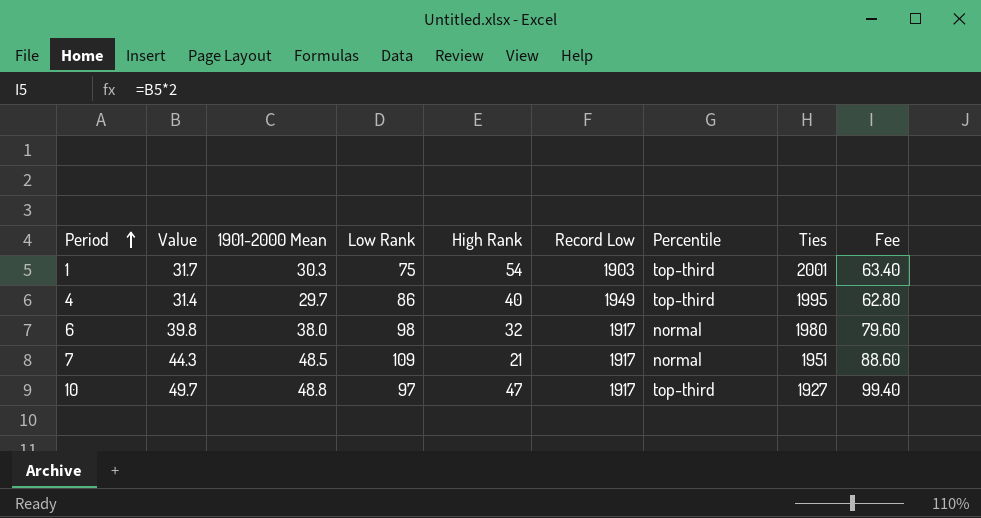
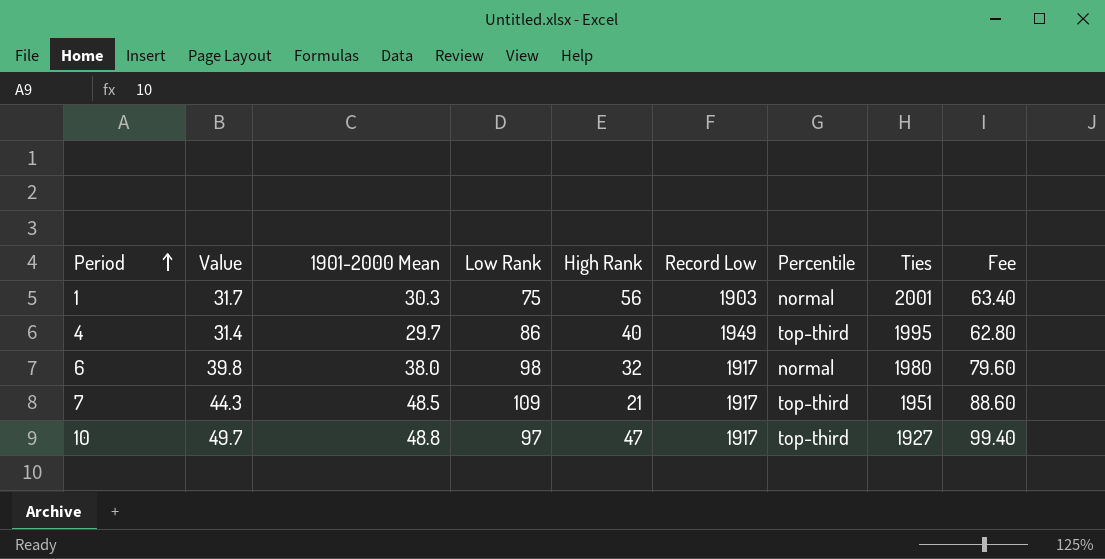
1 | High Rank: 54 -> 56
1 | Percentile: top-third -> normal
7 | Percentile: normal -> top-third

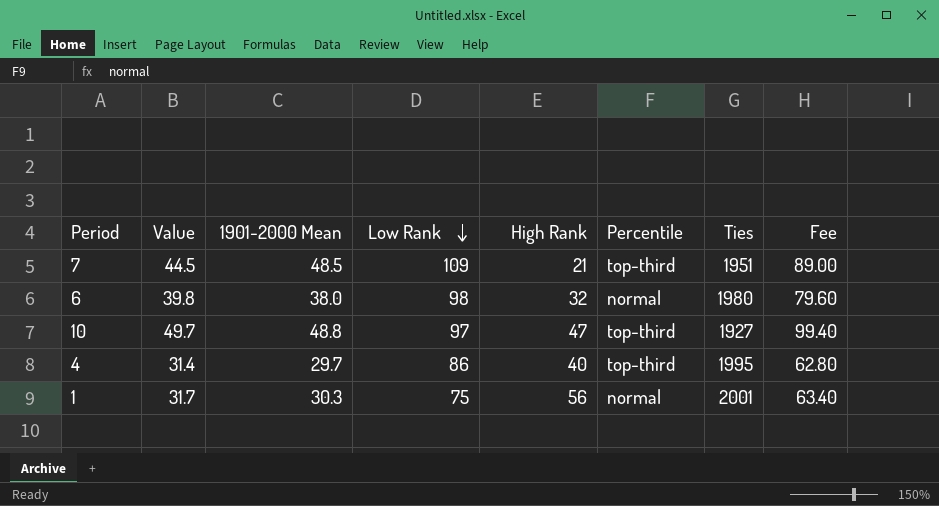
row order: Period ascending -> Low Rank descending
column Record Low | position: 6 -> none
7 | Value: 44.3 -> 44.5
7 | Fee: 88.60 -> 89.00

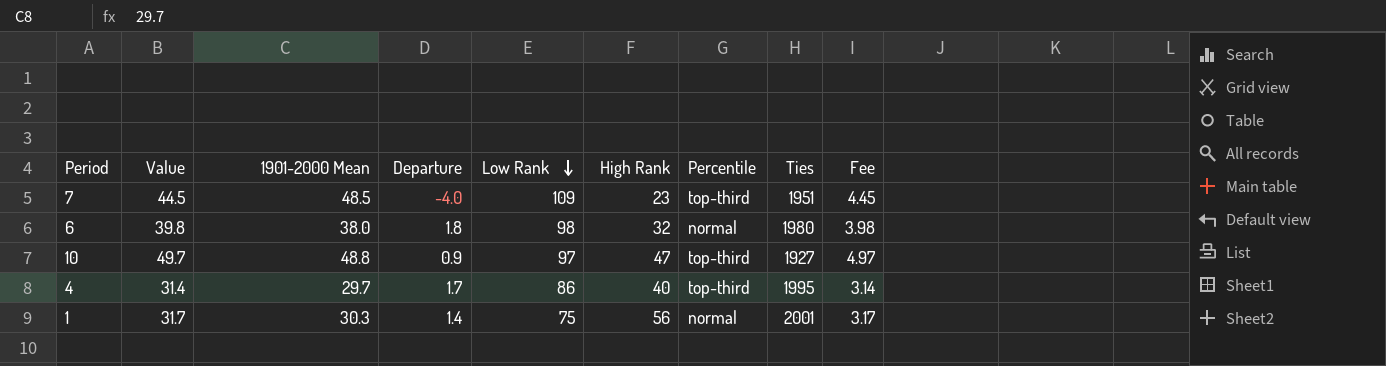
column Departure | formula: none -> [Value] - [1901-2000 Mean]
column Fee | formula: [Value] * 2 -> [Value] * 0.1
7 | High Rank: 21 -> 23

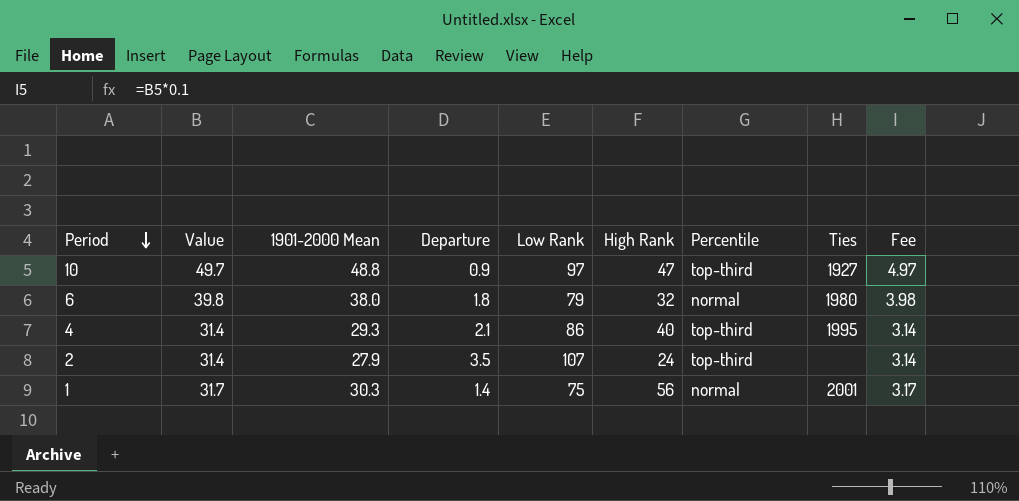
row order: Low Rank descending -> Period descending
row 7: 44.5 | 48.5 | -4.0 | 109 | 23 | top-third | 1951 | 4.45 -> none
6 | Low Rank: 98 -> 79
4 | 1901-2000 Mean: 29.7 -> 29.3
4 | Departure: 1.7 -> 2.1
row 2: none -> 31.4 | 27.9 | 3.5 | 107 | 24 | top-third | none | 3.14

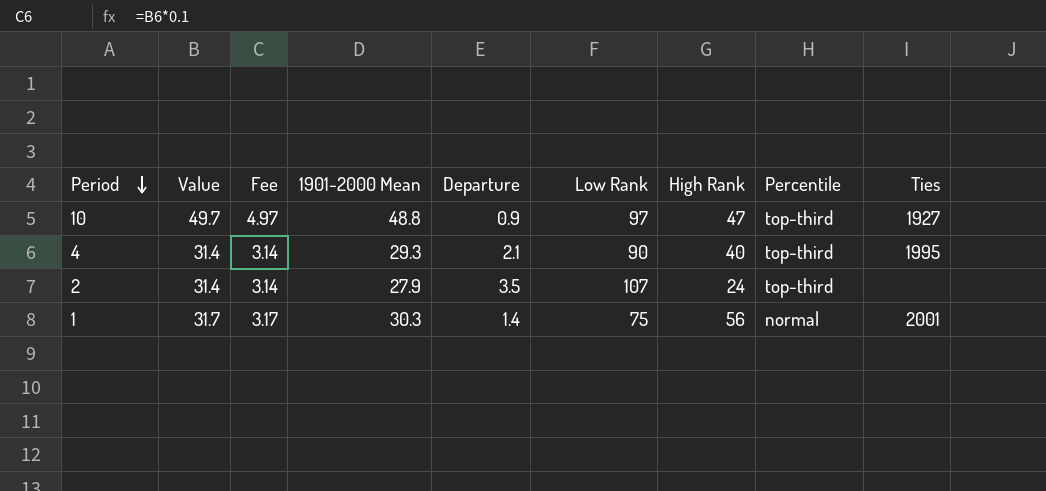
column Fee | position: 9 -> 3
row 6: 39.8 | 38.0 | 1.8 | 79 | 32 | normal | 1980 | 3.98 -> none
4 | Low Rank: 86 -> 90

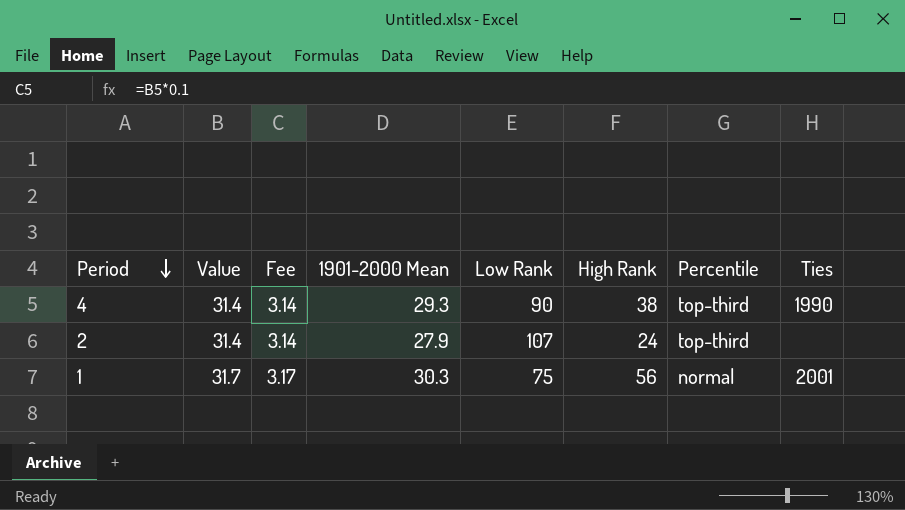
column Departure | formula: [Value] - [1901-2000 Mean] -> none
row 10: 49.7 | 4.97 | 48.8 | 0.9 | 97 | 47 | top-third | 1927 -> none
4 | High Rank: 40 -> 38
4 | Ties: 1995 -> 1990

